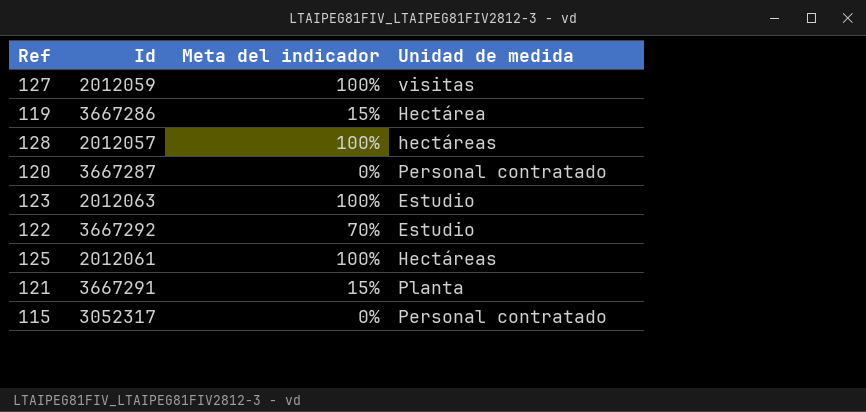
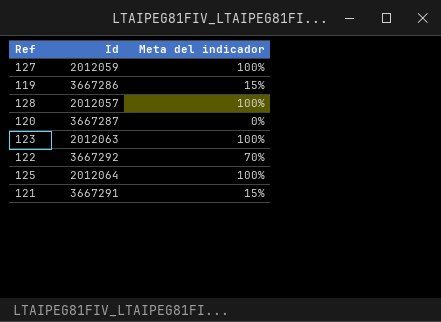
column Unidad de medida | position: 4 -> none
row 115: 3052317 | 0% | Personal contratado -> none
125 | Id: 2012061 -> 2012064

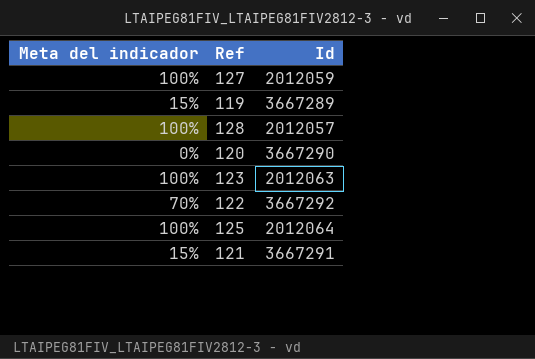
column Meta del indicador | position: 3 -> 1
119 | Id: 3667286 -> 3667289
120 | Id: 3667287 -> 3667290

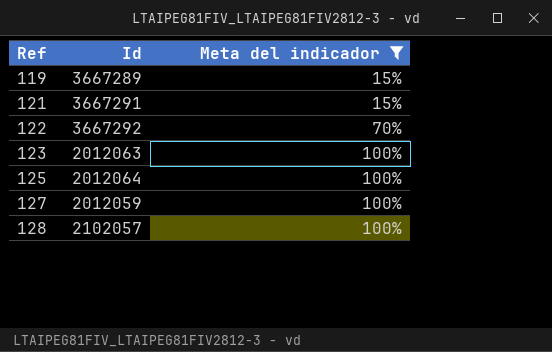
filter: none -> Meta del indicador != 0%
row order: none -> Ref ascending
column Meta del indicador | position: 1 -> 3
128 | Id: 2012057 -> 2102057

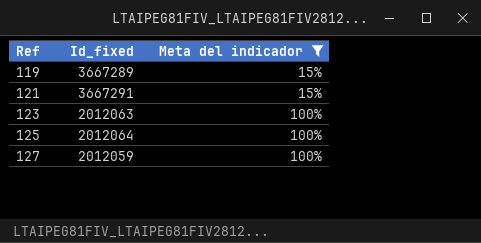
column name: Id -> Id_fixed
row 122: 3667292 | 70% -> none
row 128: 2102057 | 100% -> none

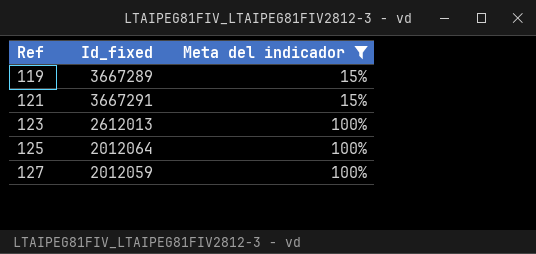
123 | Id_fixed: 2012063 -> 2612013

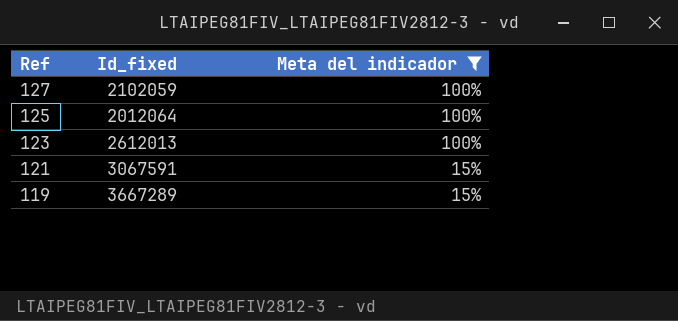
row order: Ref ascending -> Ref descending
127 | Id_fixed: 2012059 -> 2102059
121 | Id_fixed: 3667291 -> 3067591

